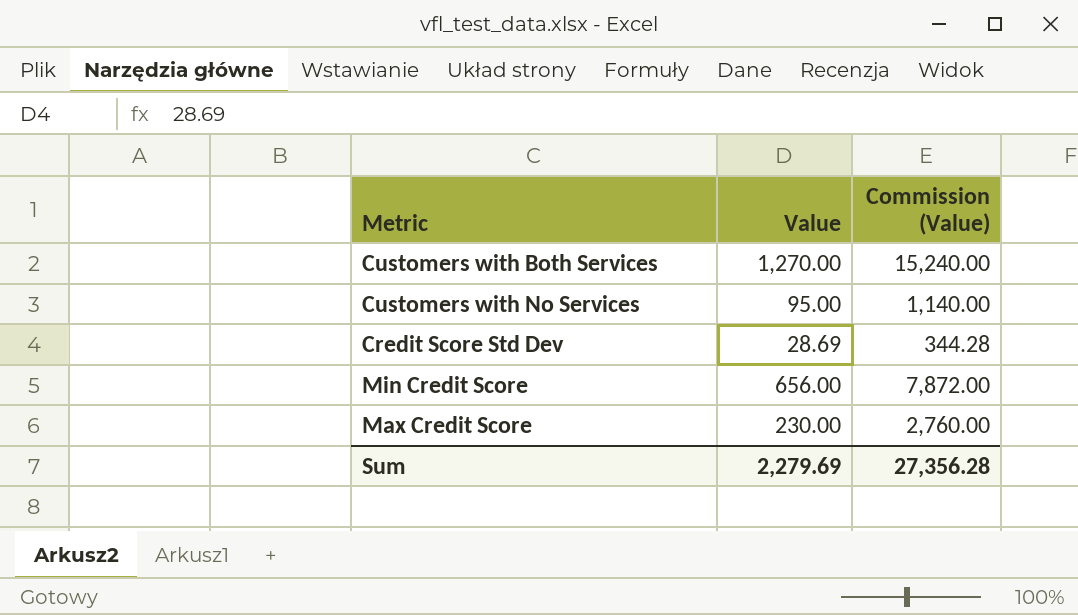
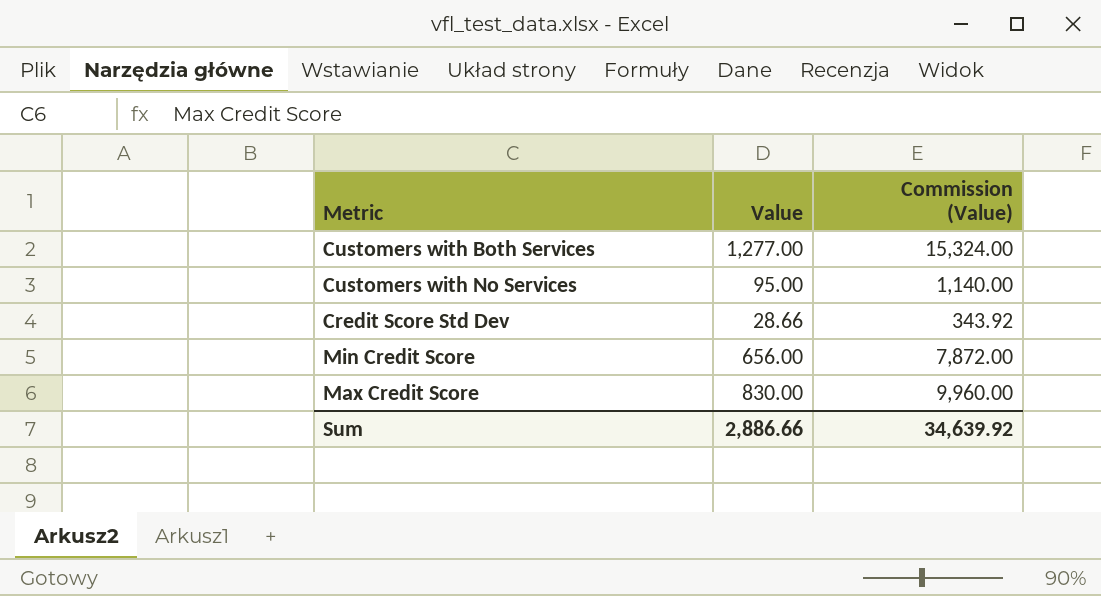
Customers with Both Services | Value: 1,270.00 -> 1,277.00
Customers with Both Services | Commission (Value): 15,240.00 -> 15,324.00
Credit Score Std Dev | Value: 28.69 -> 28.66
Credit Score Std Dev | Commission (Value): 344.28 -> 343.92
Max Credit Score | Value: 230.00 -> 830.00
Max Credit Score | Commission (Value): 2,760.00 -> 9,960.00
Sum | Value: 2,279.69 -> 2,886.66
Sum | Commission (Value): 27,356.28 -> 34,639.92

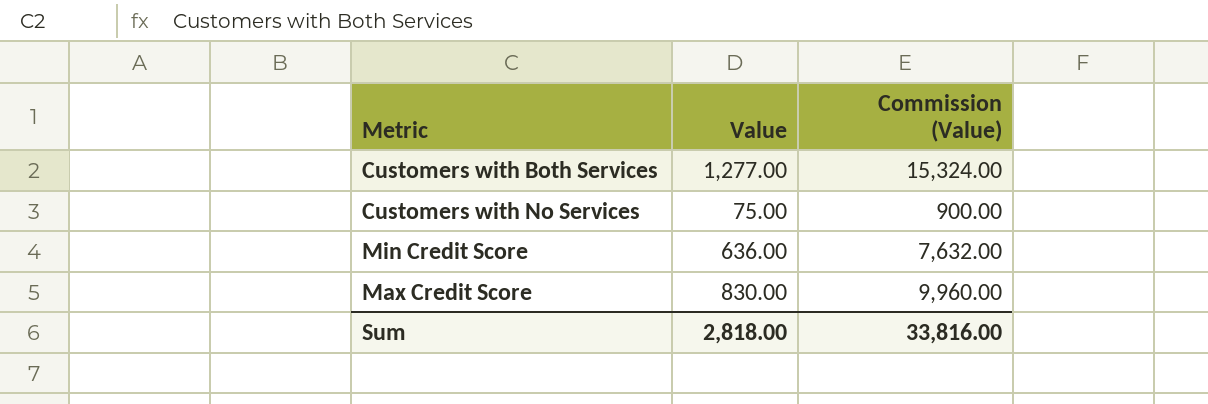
row Credit Score Std Dev: 28.66 | 343.92 -> none
Customers with No Services | Value: 95.00 -> 75.00
Customers with No Services | Commission (Value): 1,140.00 -> 900.00
Min Credit Score | Value: 656.00 -> 636.00
Min Credit Score | Commission (Value): 7,872.00 -> 7,632.00
Sum | Value: 2,886.66 -> 2,818.00
Sum | Commission (Value): 34,639.92 -> 33,816.00

